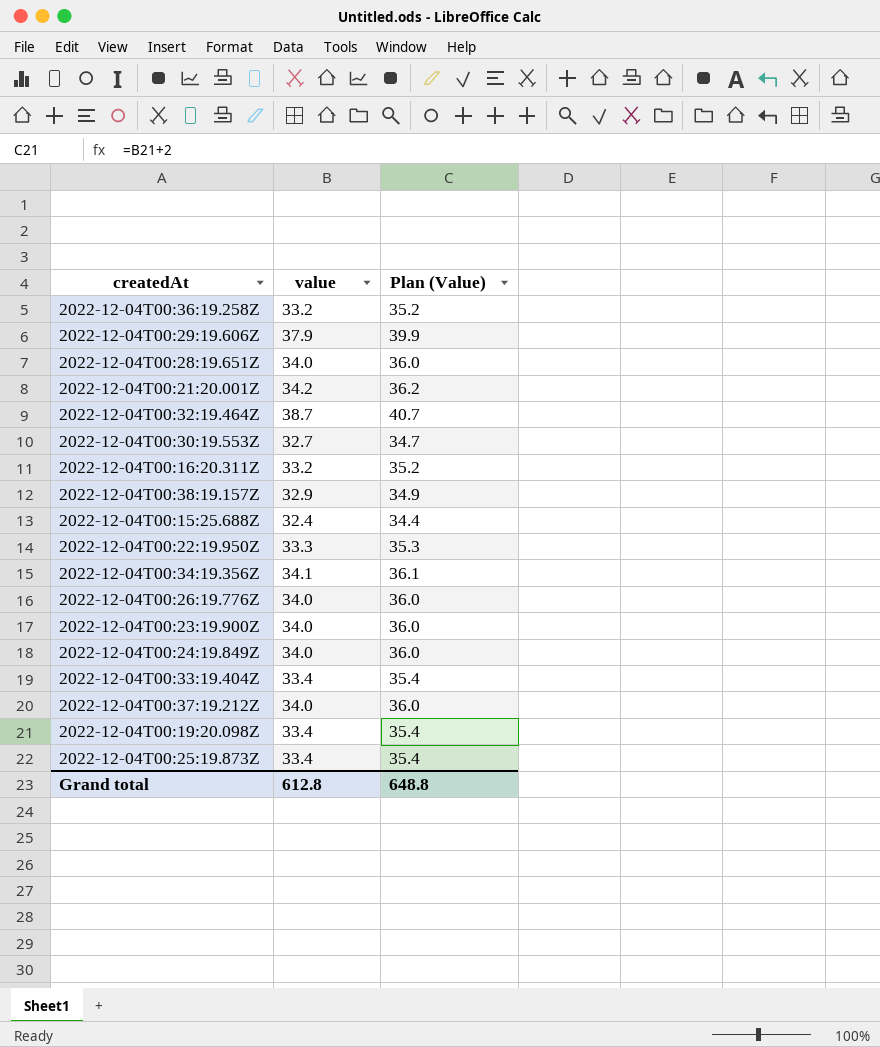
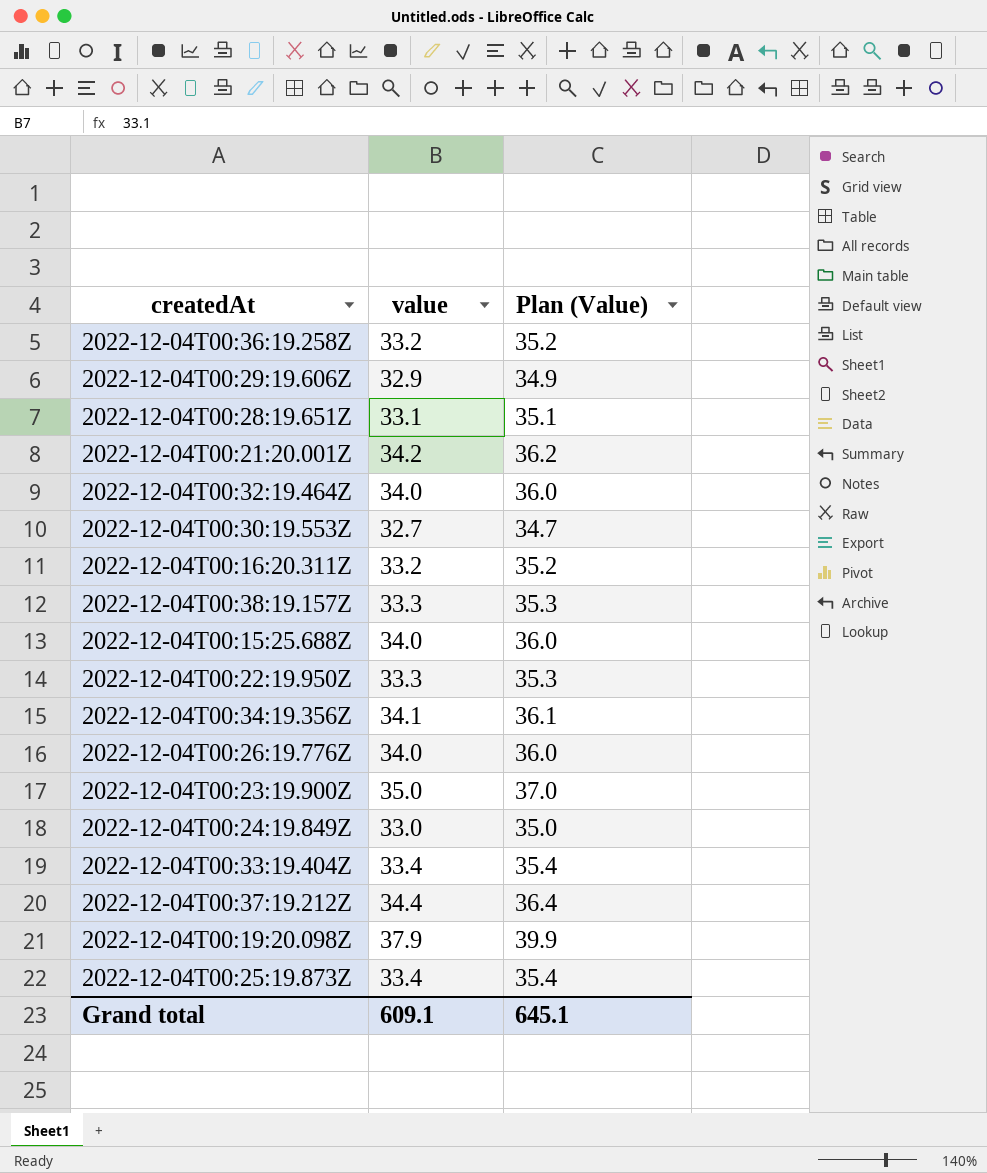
2022-12-04T00:29:19.606Z | value: 37.9 -> 32.9
2022-12-04T00:29:19.606Z | Plan (Value): 39.9 -> 34.9
2022-12-04T00:28:19.651Z | value: 34.0 -> 33.1
2022-12-04T00:28:19.651Z | Plan (Value): 36.0 -> 35.1
2022-12-04T00:32:19.464Z | value: 38.7 -> 34.0
2022-12-04T00:32:19.464Z | Plan (Value): 40.7 -> 36.0
2022-12-04T00:38:19.157Z | value: 32.9 -> 33.3
2022-12-04T00:38:19.157Z | Plan (Value): 34.9 -> 35.3
2022-12-04T00:15:25.688Z | value: 32.4 -> 34.0
2022-12-04T00:15:25.688Z | Plan (Value): 34.4 -> 36.0
2022-12-04T00:23:19.900Z | value: 34.0 -> 35.0
2022-12-04T00:23:19.900Z | Plan (Value): 36.0 -> 37.0
2022-12-04T00:24:19.849Z | value: 34.0 -> 33.0
2022-12-04T00:24:19.849Z | Plan (Value): 36.0 -> 35.0
2022-12-04T00:37:19.212Z | value: 34.0 -> 34.4
2022-12-04T00:37:19.212Z | Plan (Value): 36.0 -> 36.4
2022-12-04T00:19:20.098Z | value: 33.4 -> 37.9
2022-12-04T00:19:20.098Z | Plan (Value): 35.4 -> 39.9
Grand total | value: 612.8 -> 609.1
Grand total | Plan (Value): 648.8 -> 645.1

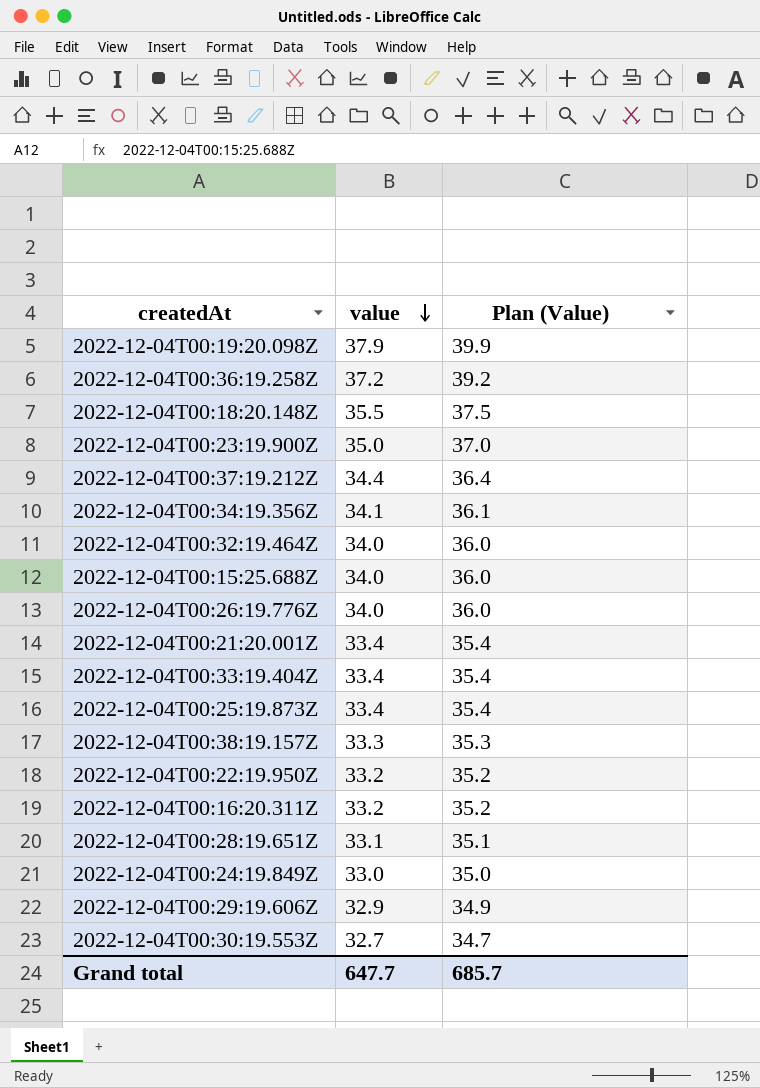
row order: none -> value descending
2022-12-04T00:36:19.258Z | value: 33.2 -> 37.2
2022-12-04T00:36:19.258Z | Plan (Value): 35.2 -> 39.2
row 2022-12-04T00:18:20.148Z: none -> 35.5 | 37.5
2022-12-04T00:21:20.001Z | value: 34.2 -> 33.4
2022-12-04T00:21:20.001Z | Plan (Value): 36.2 -> 35.4
2022-12-04T00:22:19.950Z | value: 33.3 -> 33.2
2022-12-04T00:22:19.950Z | Plan (Value): 35.3 -> 35.2
Grand total | value: 609.1 -> 647.7
Grand total | Plan (Value): 645.1 -> 685.7

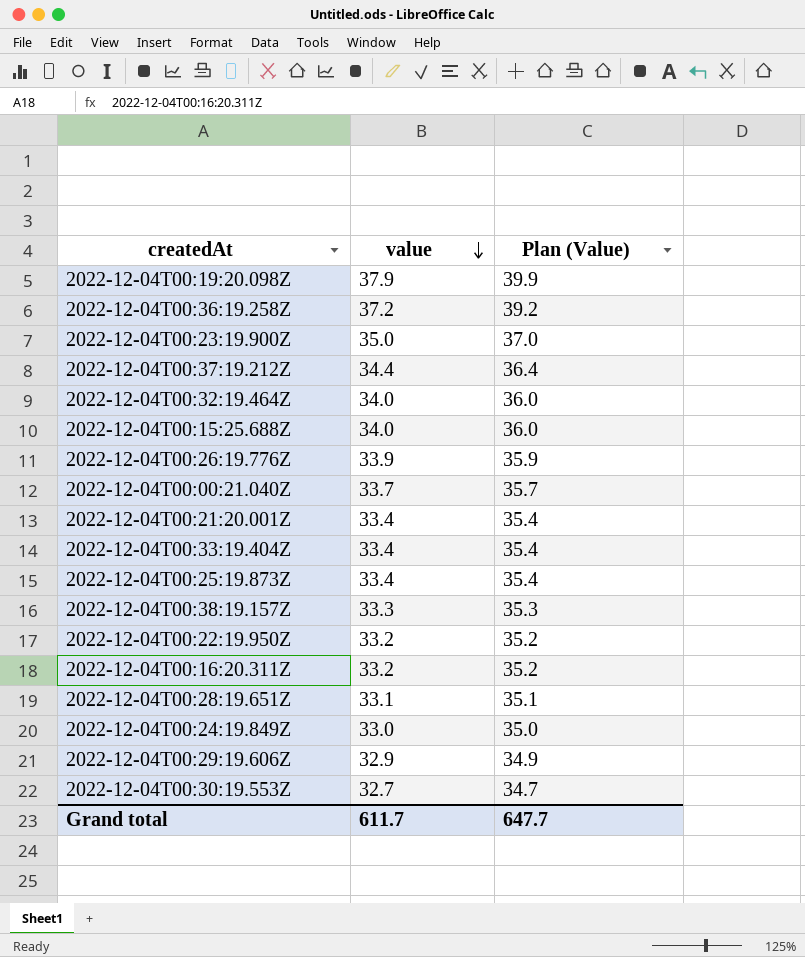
row 2022-12-04T00:18:20.148Z: 35.5 | 37.5 -> none
row 2022-12-04T00:34:19.356Z: 34.1 | 36.1 -> none
2022-12-04T00:26:19.776Z | value: 34.0 -> 33.9
2022-12-04T00:26:19.776Z | Plan (Value): 36.0 -> 35.9
row 2022-12-04T00:00:21.040Z: none -> 33.7 | 35.7
Grand total | value: 647.7 -> 611.7
Grand total | Plan (Value): 685.7 -> 647.7

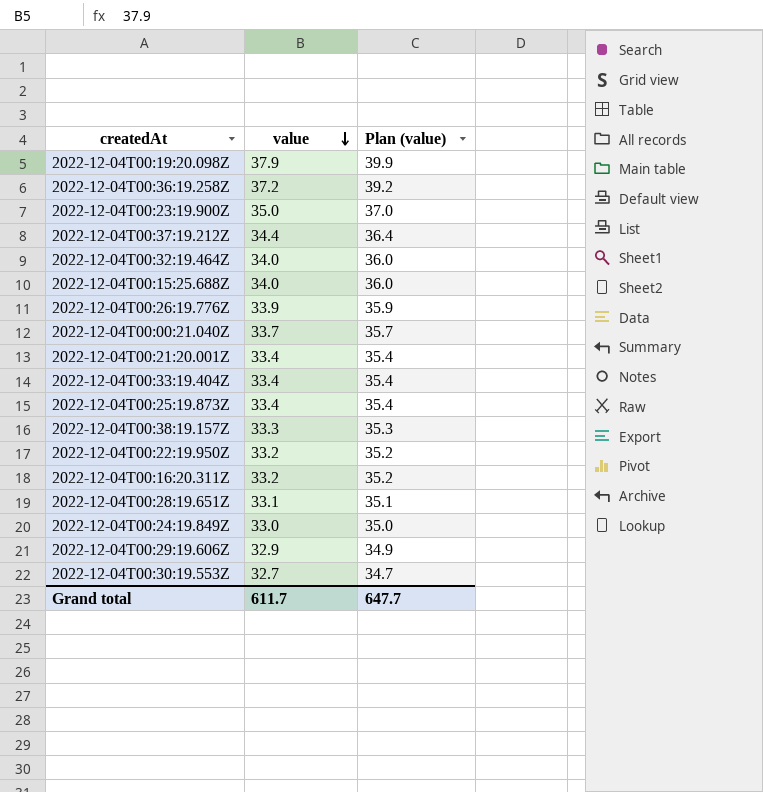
column name: Plan (Value) -> Plan (value)

